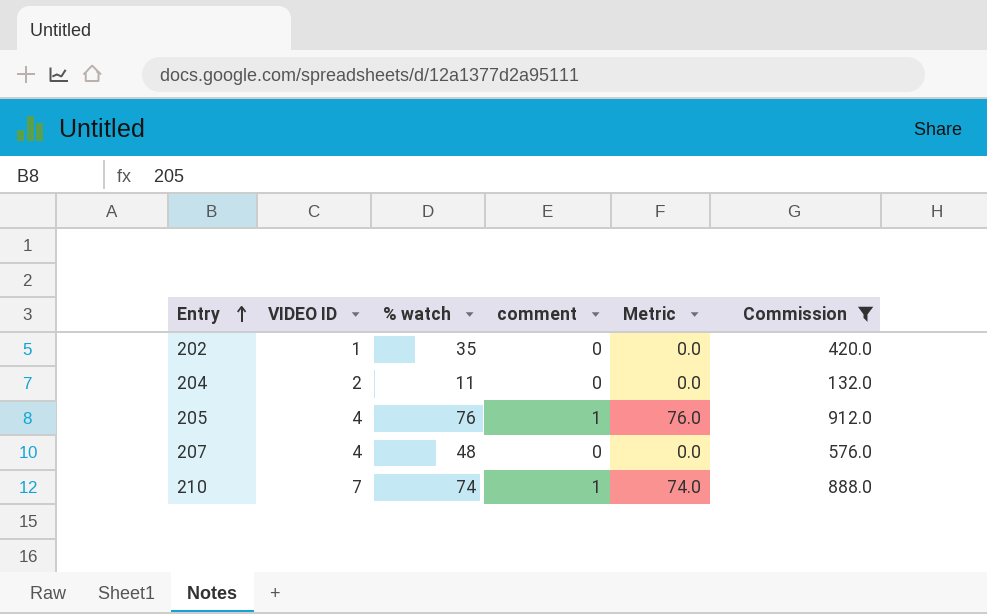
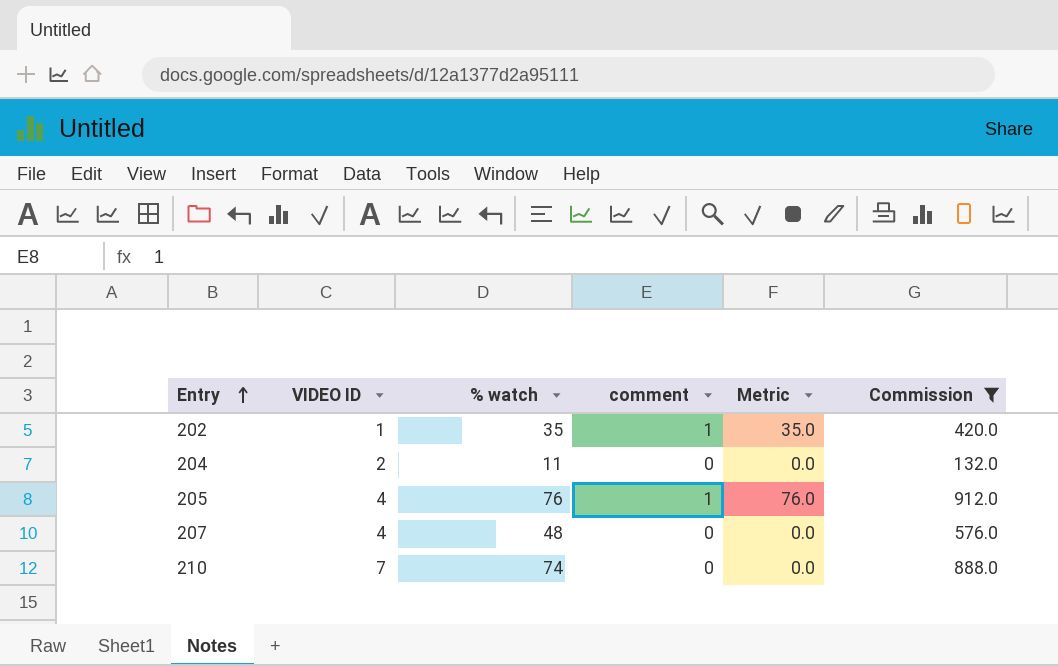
202 | comment: 0 -> 1
202 | Metric: 0.0 -> 35.0
210 | comment: 1 -> 0
210 | Metric: 74.0 -> 0.0

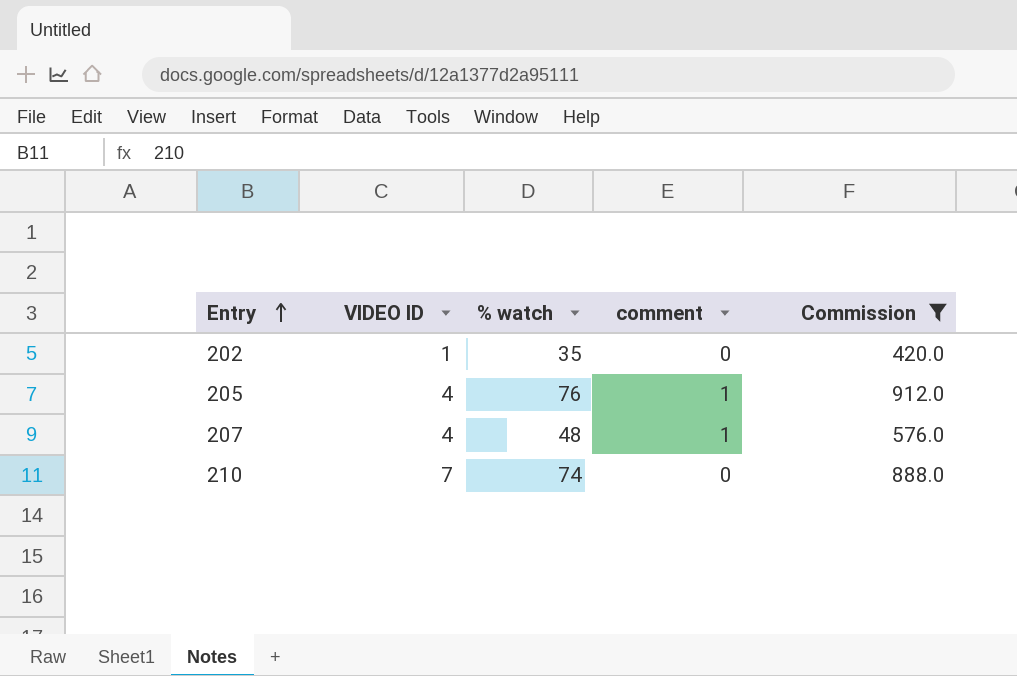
column Metric | formula: [% watch] * [comment] -> none
row 204: 2 | 11 | 0 | 0.0 | 132.0 -> none
202 | comment: 1 -> 0
207 | comment: 0 -> 1

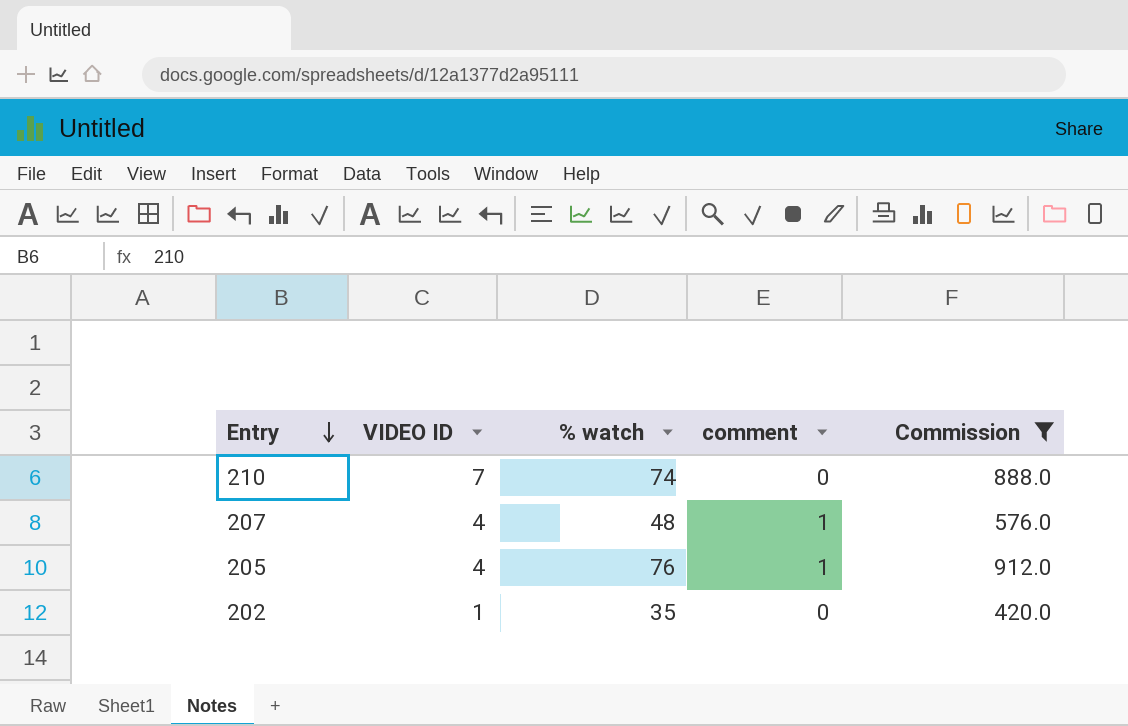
row order: Entry ascending -> Entry descending

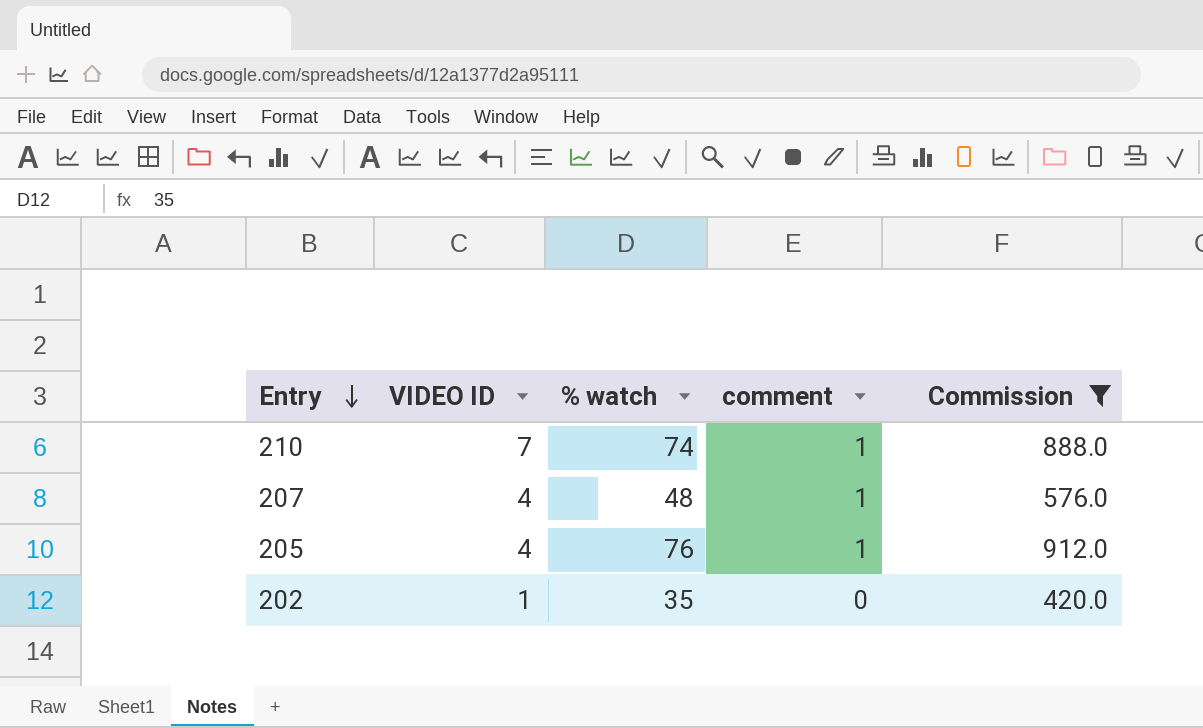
210 | comment: 0 -> 1

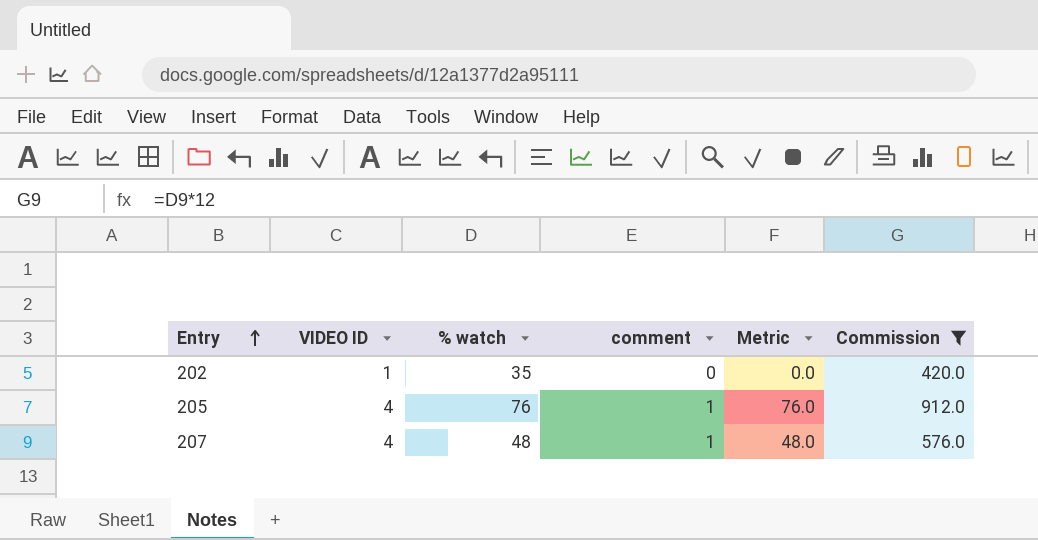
row order: Entry descending -> Entry ascending
column Metric | formula: none -> [% watch] * [comment]
row 210: 7 | 74 | 1 | 888.0 -> none

